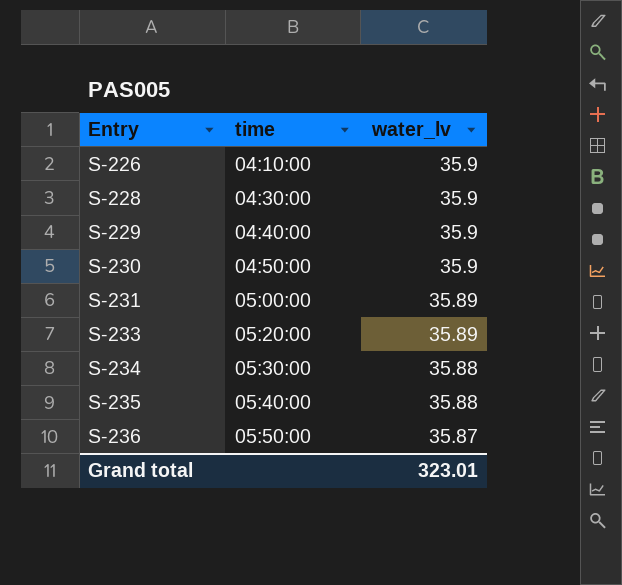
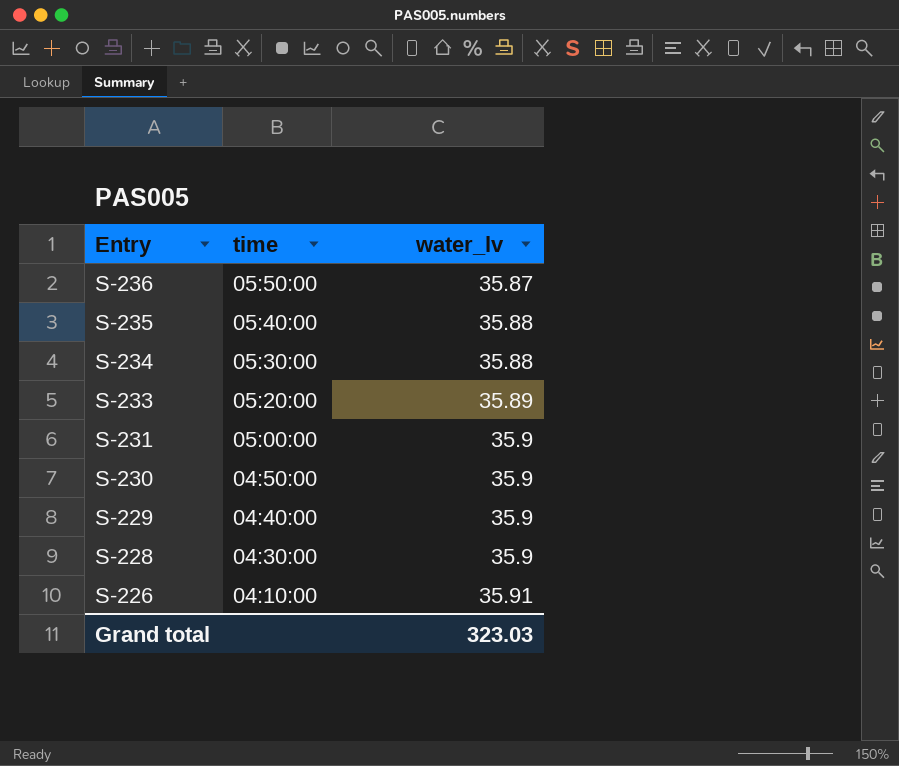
row order: Entry ascending -> Entry descending
S-231 | water_lv: 35.89 -> 35.9
S-226 | water_lv: 35.9 -> 35.91
Grand total | water_lv: 323.01 -> 323.03

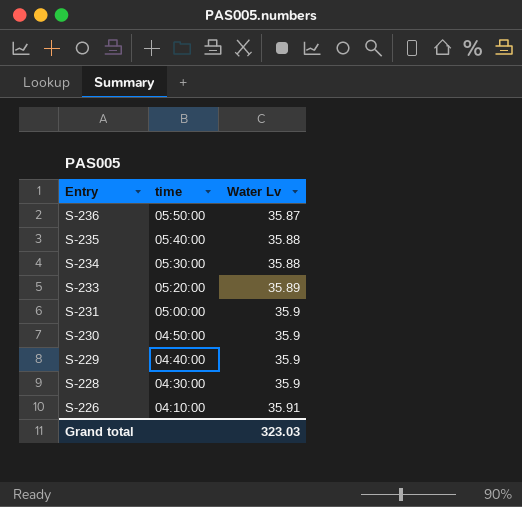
column name: water_lv -> Water Lv

